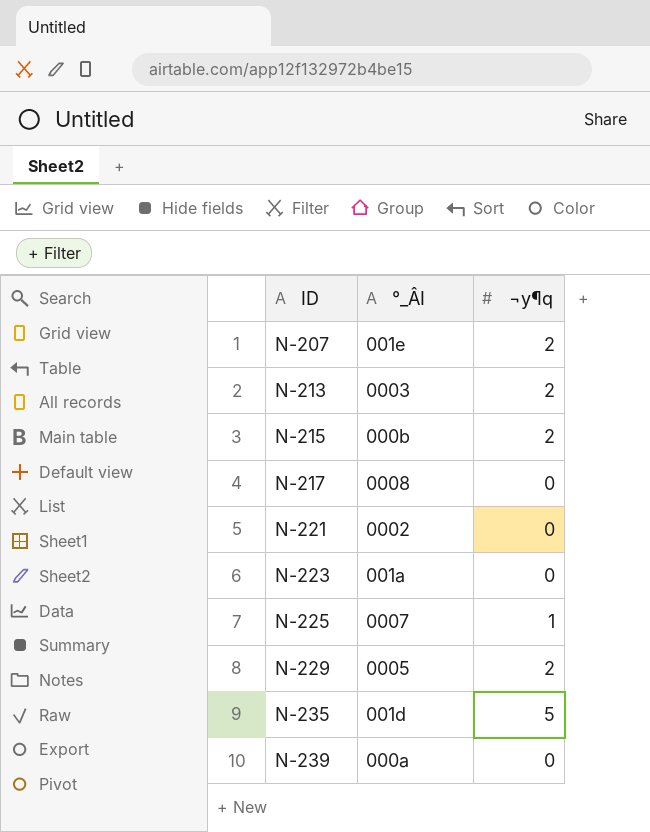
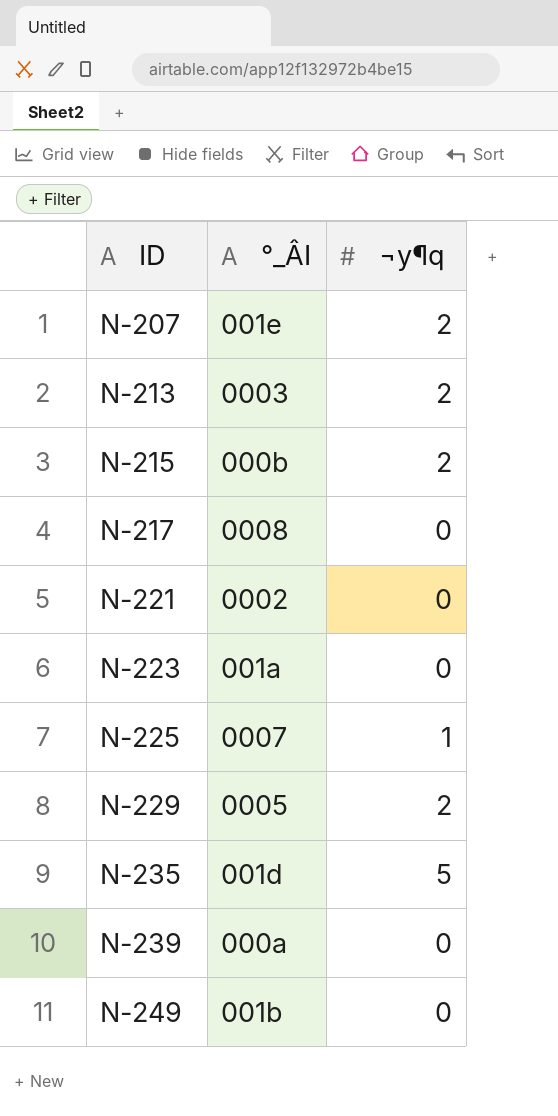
row N-249: none -> 001b | 0

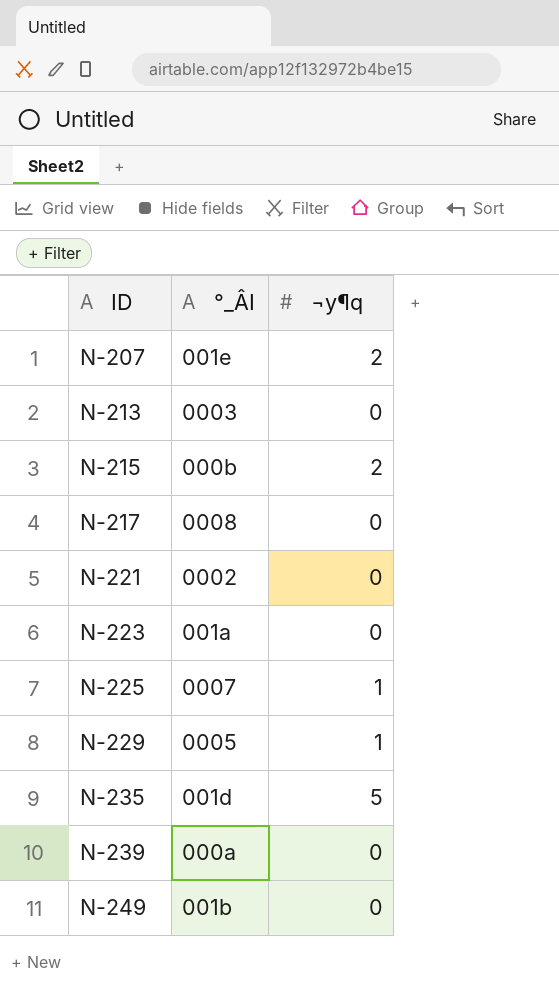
N-213 | ¬y¶q: 2 -> 0
N-229 | ¬y¶q: 2 -> 1

